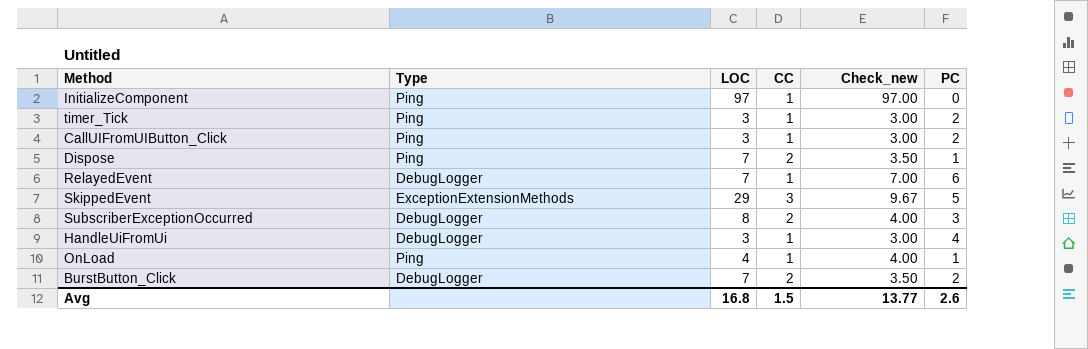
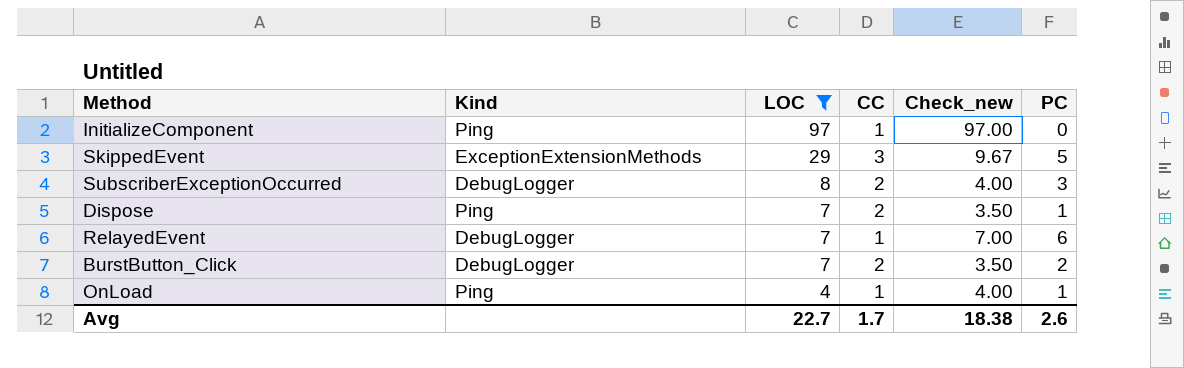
filter: none -> LOC != 3
row order: none -> LOC descending
column name: Type -> Kind
Avg | LOC: 16.8 -> 22.7
Avg | CC: 1.5 -> 1.7
Avg | Check_new: 13.77 -> 18.38

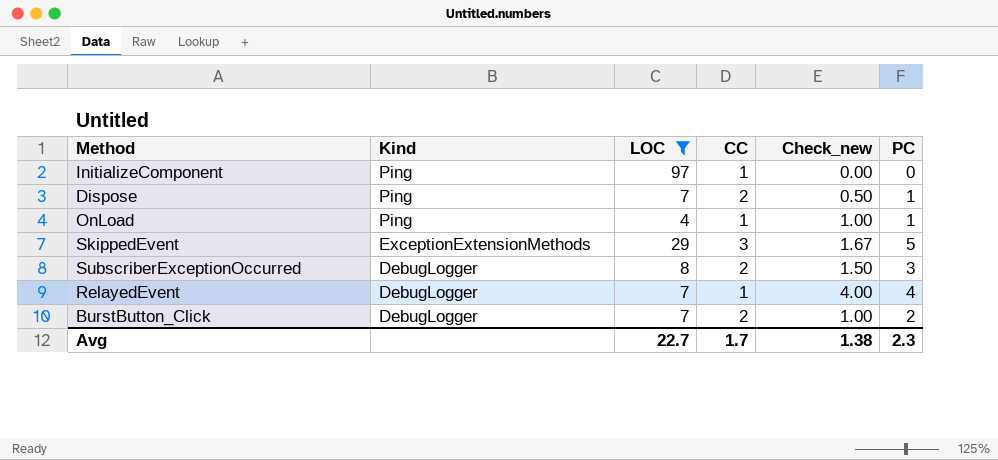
row order: LOC descending -> Kind descending
column Check_new | formula: [LOC] / [CC] -> [PC] / [CC]
RelayedEvent | PC: 6 -> 4
Avg | Check_new: 18.38 -> 1.38
Avg | PC: 2.6 -> 2.3

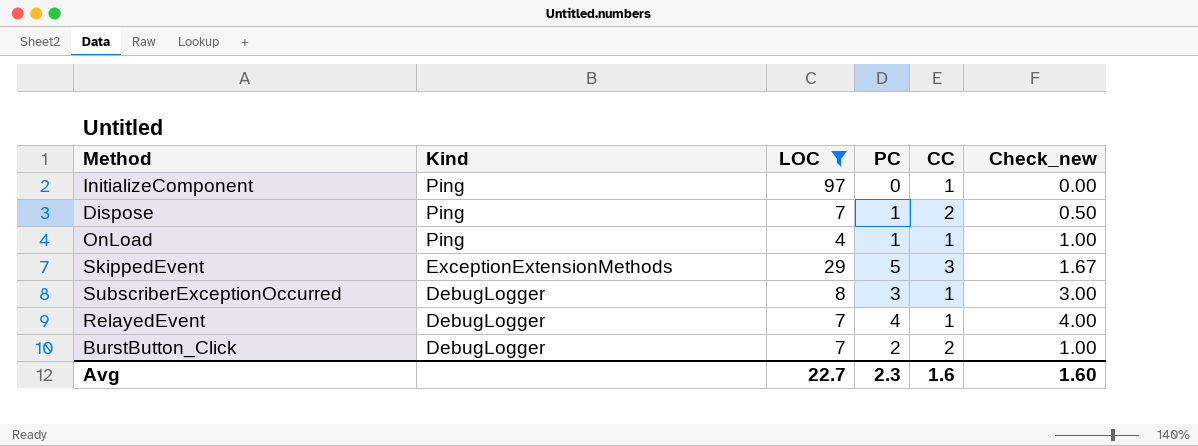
column PC | position: 6 -> 4
SubscriberExceptionOccurred | CC: 2 -> 1
SubscriberExceptionOccurred | Check_new: 1.50 -> 3.00
Avg | CC: 1.7 -> 1.6
Avg | Check_new: 1.38 -> 1.60

